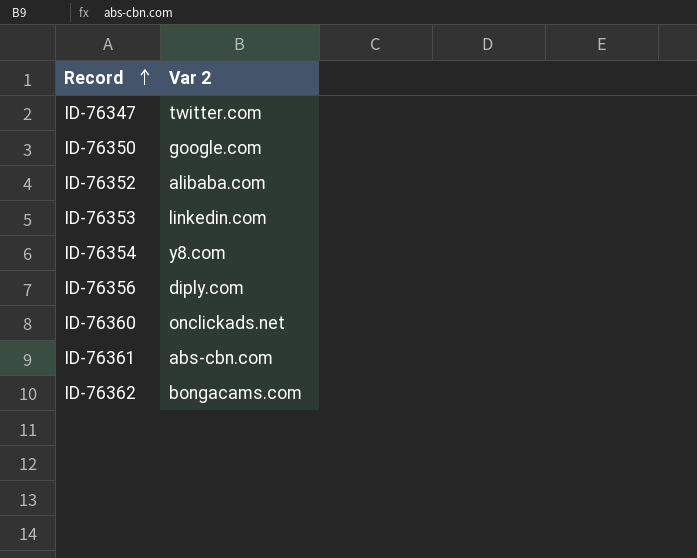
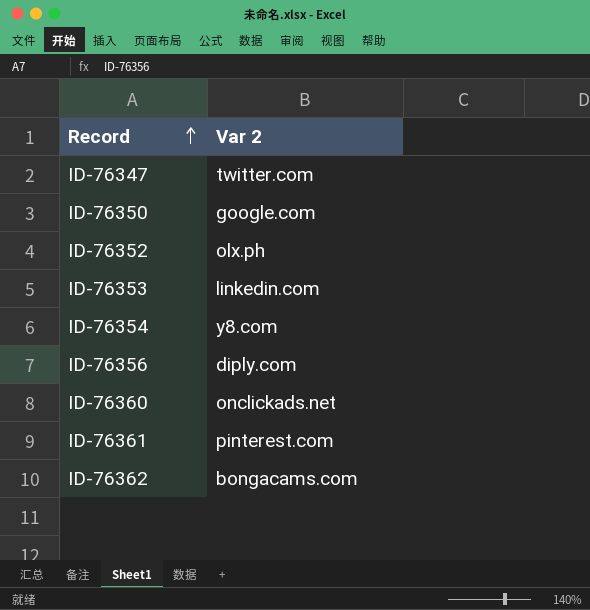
ID-76352 | Var 2: alibaba.com -> olx.ph
ID-76361 | Var 2: abs-cbn.com -> pinterest.com

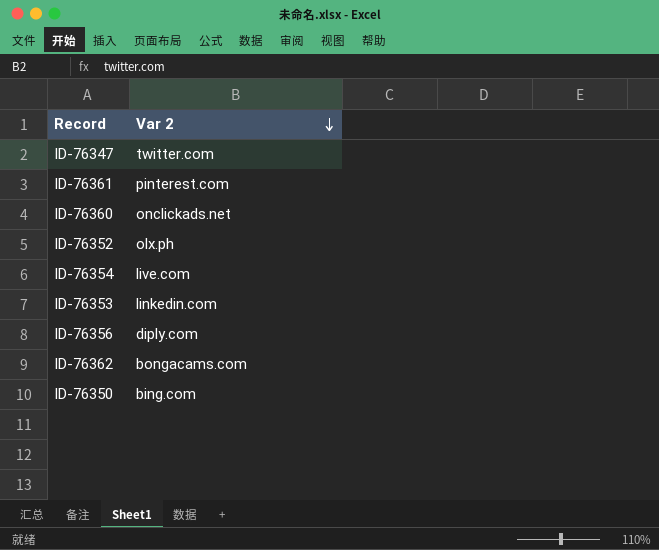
row order: Record ascending -> Var 2 descending
ID-76354 | Var 2: y8.com -> live.com
ID-76350 | Var 2: google.com -> bing.com

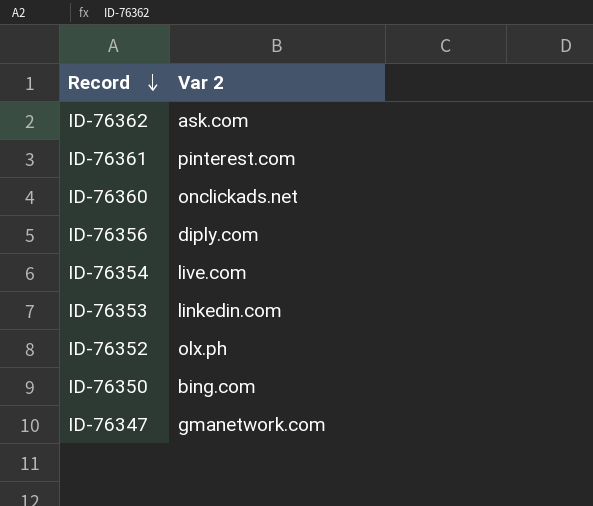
row order: Var 2 descending -> Record descending
ID-76362 | Var 2: bongacams.com -> ask.com
ID-76347 | Var 2: twitter.com -> gmanetwork.com

